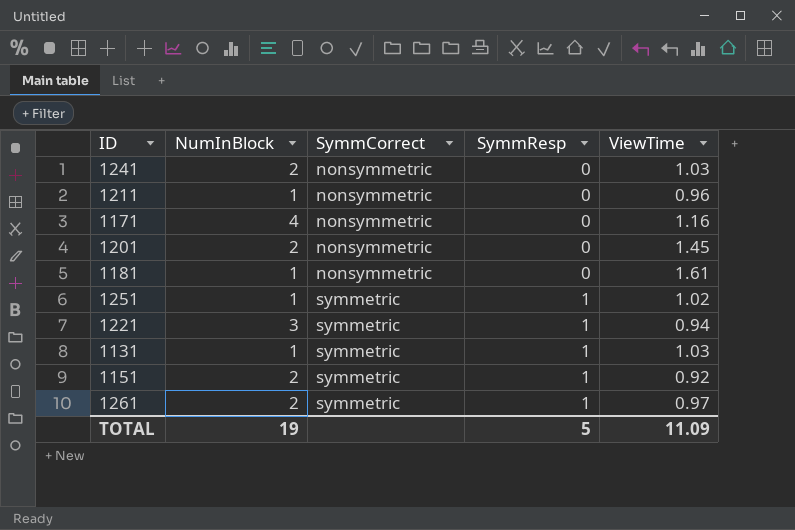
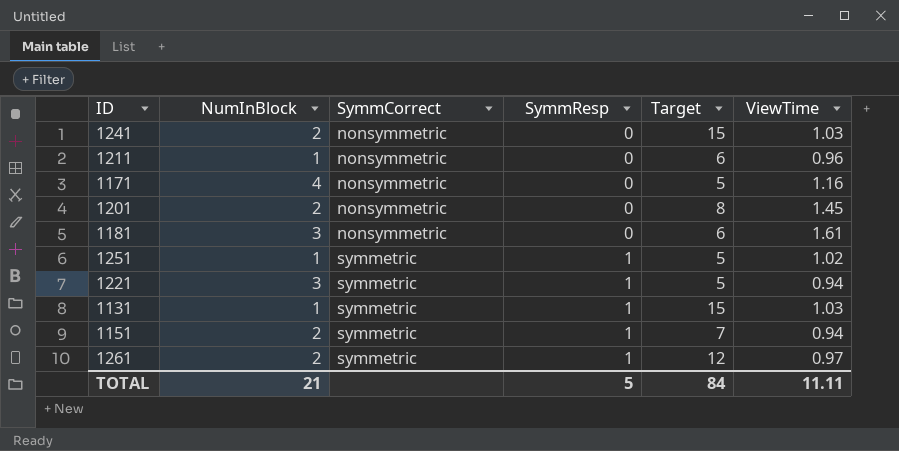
column Target | position: none -> 5
1181 | NumInBlock: 1 -> 3
1151 | ViewTime: 0.92 -> 0.94
TOTAL | NumInBlock: 19 -> 21
TOTAL | ViewTime: 11.09 -> 11.11

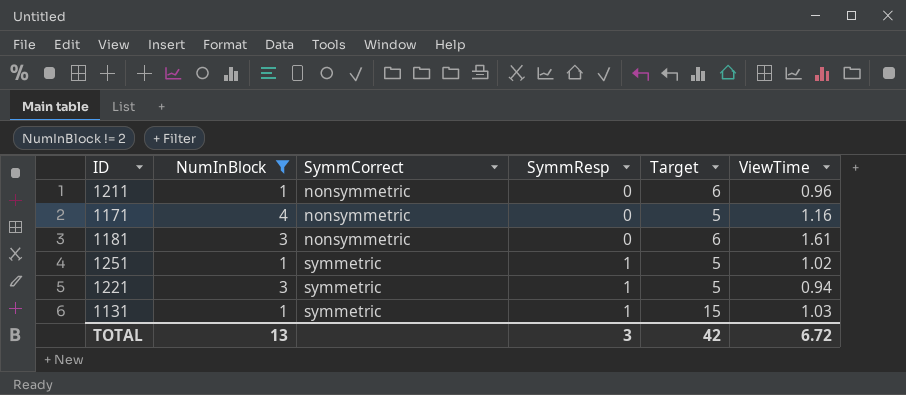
filter: none -> NumInBlock != 2
TOTAL | NumInBlock: 21 -> 13
TOTAL | SymmResp: 5 -> 3
TOTAL | Target: 84 -> 42
TOTAL | ViewTime: 11.11 -> 6.72

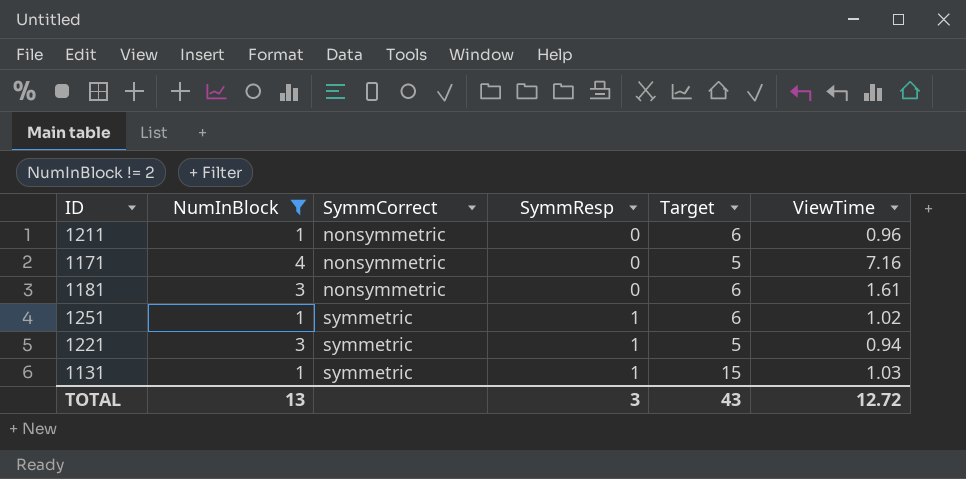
1171 | ViewTime: 1.16 -> 7.16
1251 | Target: 5 -> 6
TOTAL | Target: 42 -> 43
TOTAL | ViewTime: 6.72 -> 12.72

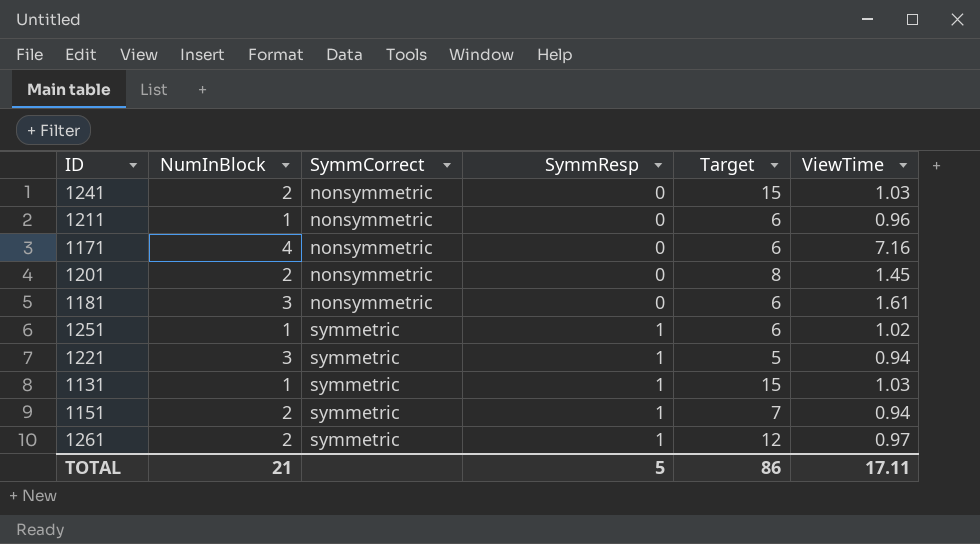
filter: NumInBlock != 2 -> none
1171 | Target: 5 -> 6
TOTAL | NumInBlock: 13 -> 21
TOTAL | SymmResp: 3 -> 5
TOTAL | Target: 43 -> 86
TOTAL | ViewTime: 12.72 -> 17.11

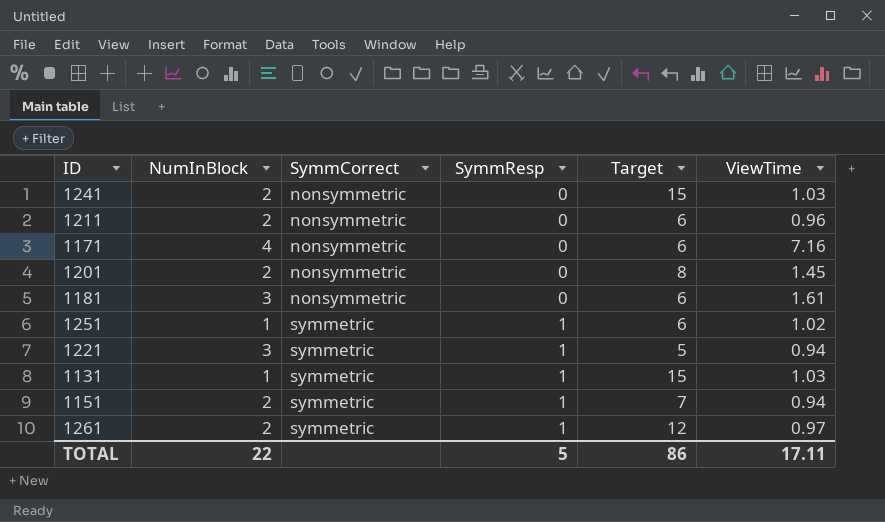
1211 | NumInBlock: 1 -> 2
TOTAL | NumInBlock: 21 -> 22

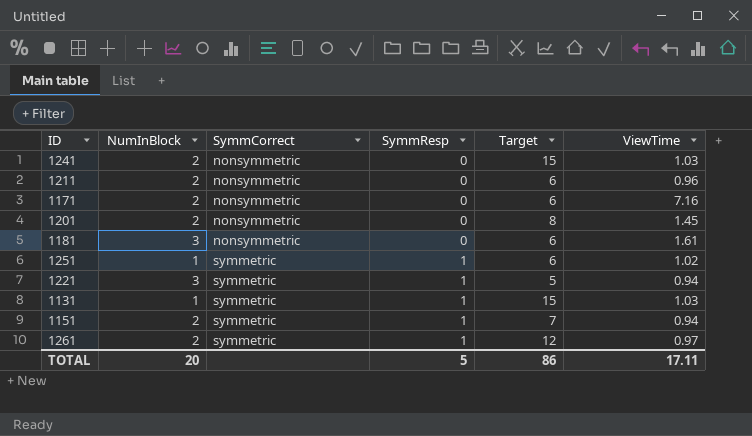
1171 | NumInBlock: 4 -> 2
TOTAL | NumInBlock: 22 -> 20

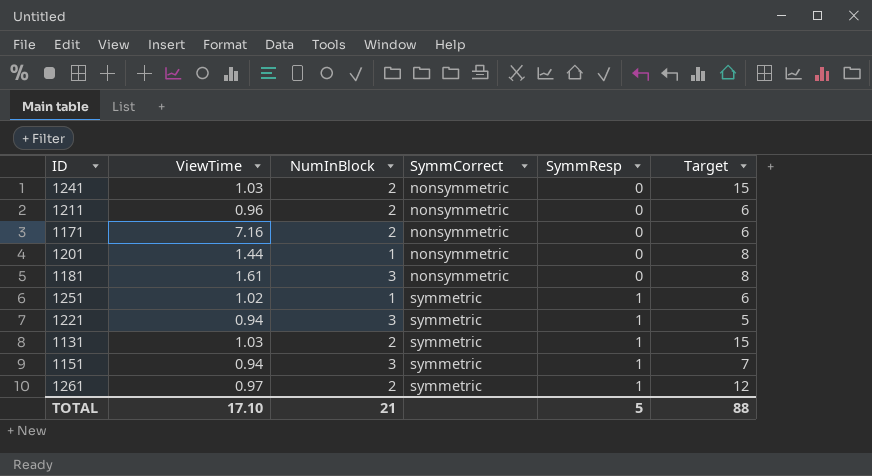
column ViewTime | position: 6 -> 2
1201 | ViewTime: 1.45 -> 1.44
1201 | NumInBlock: 2 -> 1
1181 | Target: 6 -> 8
1131 | NumInBlock: 1 -> 2
1151 | NumInBlock: 2 -> 3
TOTAL | ViewTime: 17.11 -> 17.10
TOTAL | NumInBlock: 20 -> 21
TOTAL | Target: 86 -> 88

